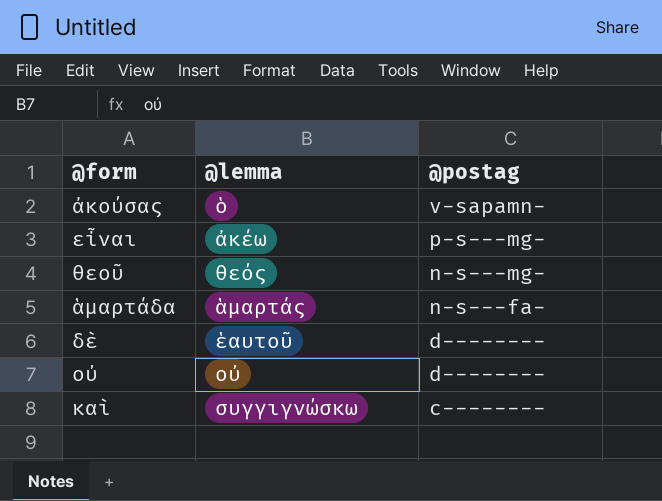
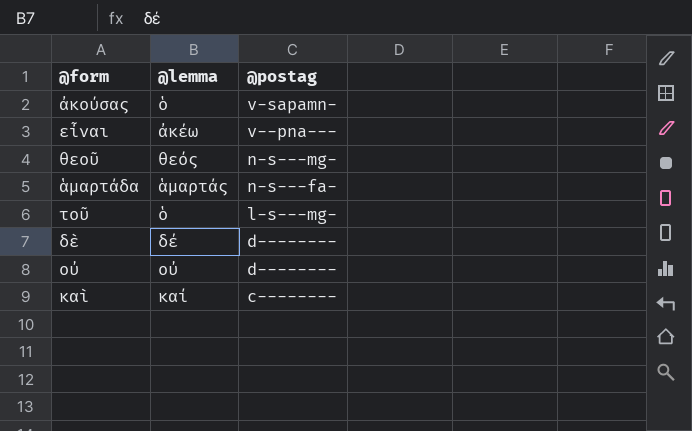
εἶναι | @postag: p-s---mg- -> v--pna---
row τοῦ: none -> ὁ | l-s---mg-
δὲ | @lemma: ἑαυτοῦ -> δέ
καὶ | @lemma: συγγιγνώσκω -> καί

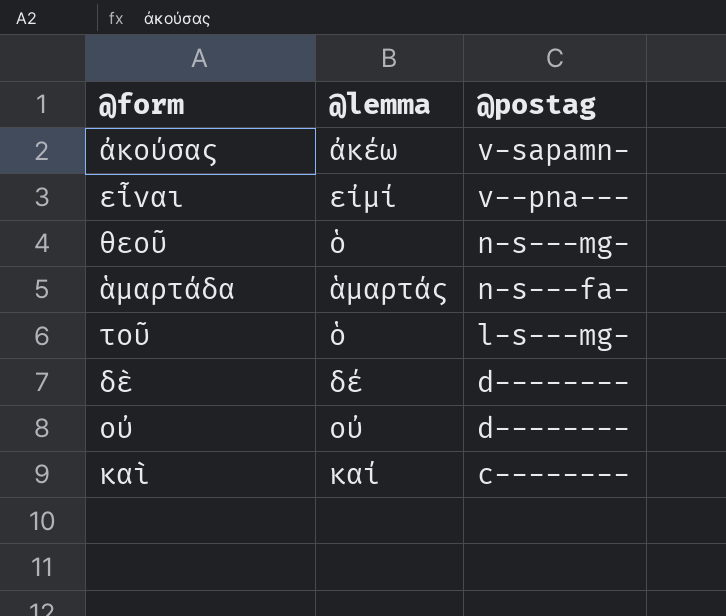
ἀκούσας | @lemma: ὁ -> ἀκέω
εἶναι | @lemma: ἀκέω -> εἰμί
θεοῦ | @lemma: θεός -> ὁ

